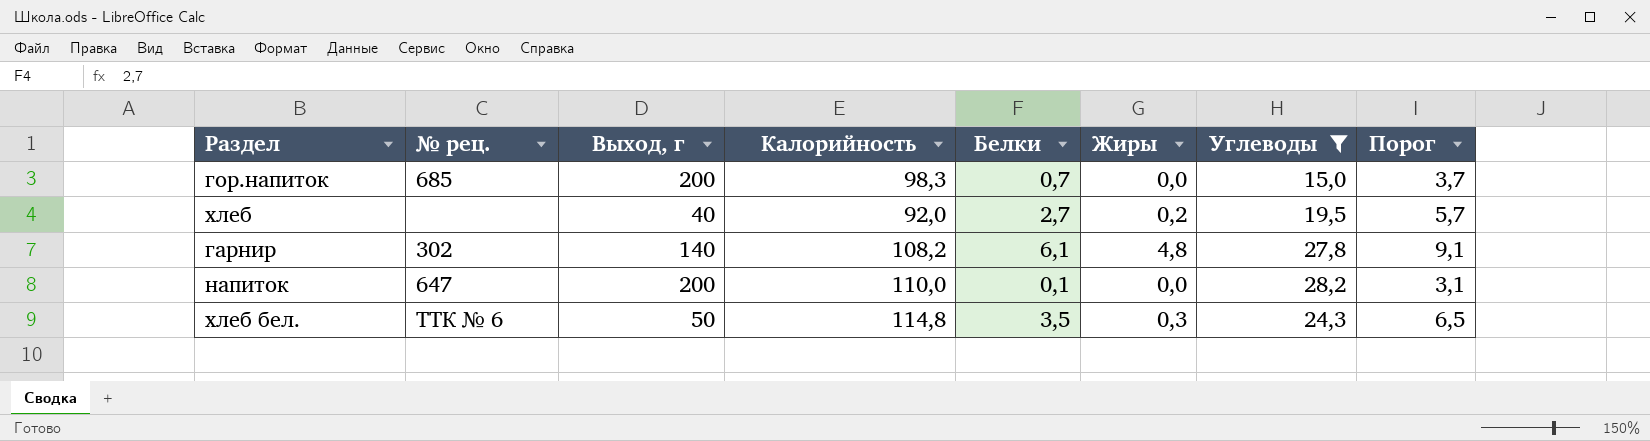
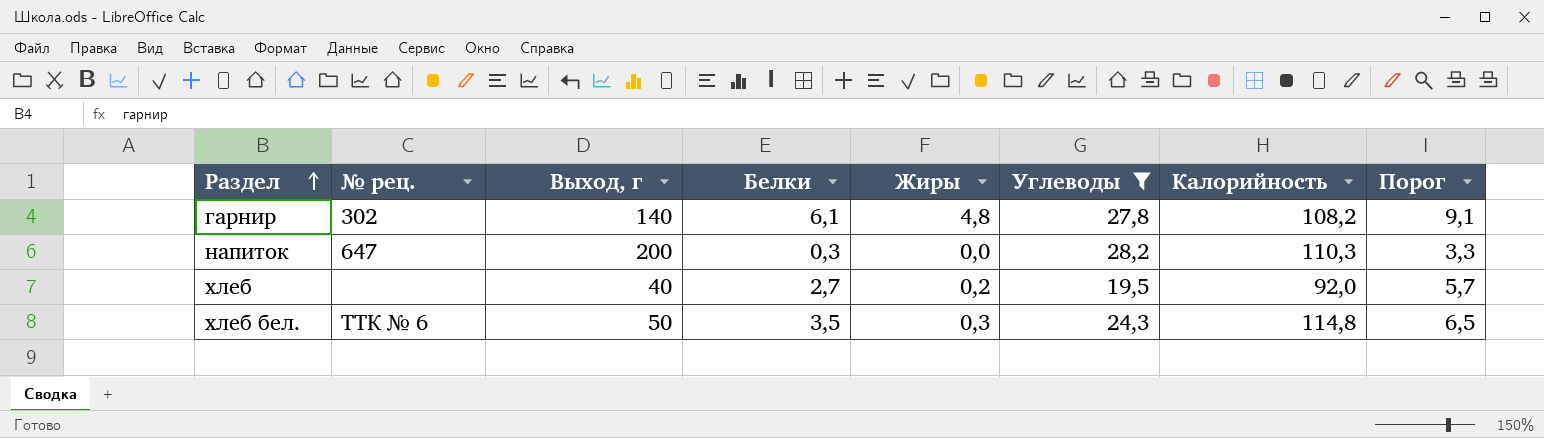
row order: none -> Раздел ascending
column Калорийность | position: 4 -> 7
row гор.напиток: 685 | 200 | 98,3 | 0,7 | 0,0 | 15,0 | 3,7 -> none
напиток | Белки: 0,1 -> 0,3
напиток | Калорийность: 110,0 -> 110,3
напиток | Порог: 3,1 -> 3,3

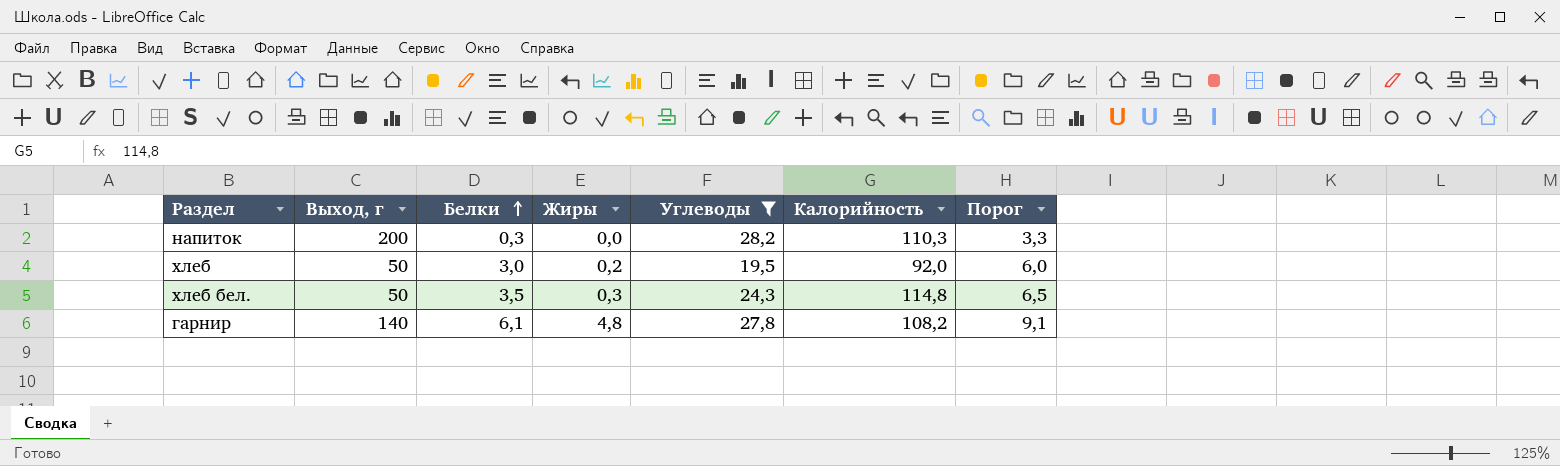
row order: Раздел ascending -> Белки ascending
column № рец. | position: 2 -> none
хлеб | Выход, г: 40 -> 50
хлеб | Белки: 2,7 -> 3,0
хлеб | Порог: 5,7 -> 6,0

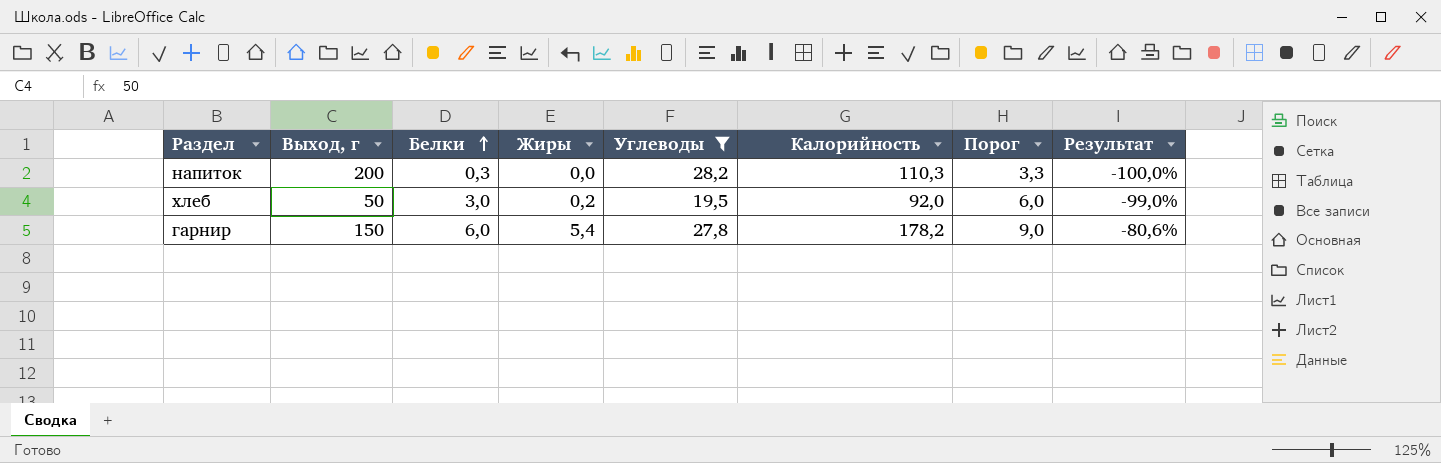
column Результат | formula: none -> ([Жиры] - [Углеводы]) / [Углеводы]
row хлеб бел.: 50 | 3,5 | 0,3 | 24,3 | 114,8 | 6,5 -> none
гарнир | Выход, г: 140 -> 150
гарнир | Белки: 6,1 -> 6,0
гарнир | Жиры: 4,8 -> 5,4
гарнир | Калорийность: 108,2 -> 178,2
гарнир | Порог: 9,1 -> 9,0

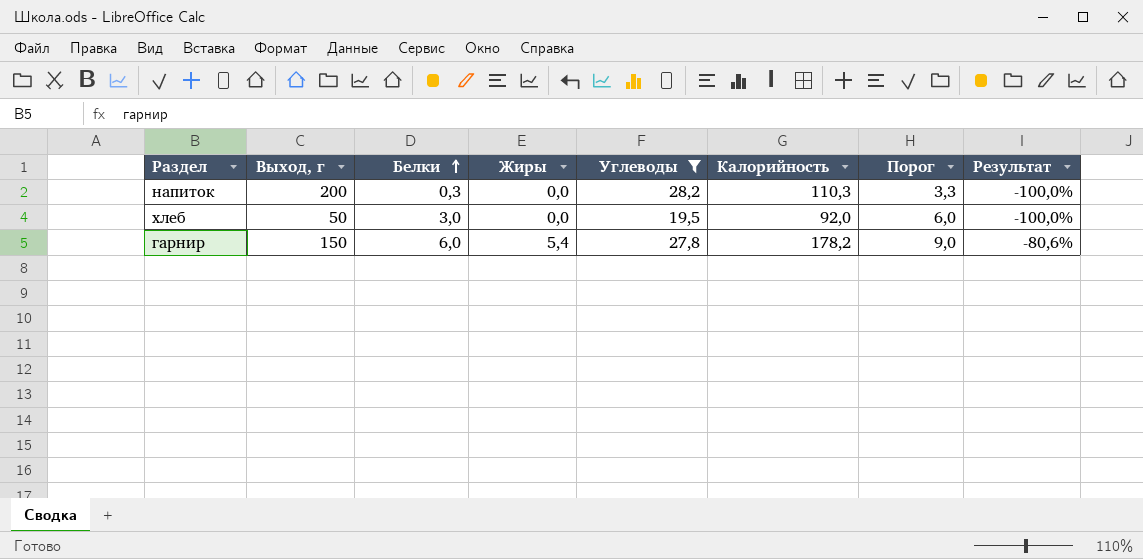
хлеб | Жиры: 0,2 -> 0,0
хлеб | Результат: -99,0% -> -100,0%

